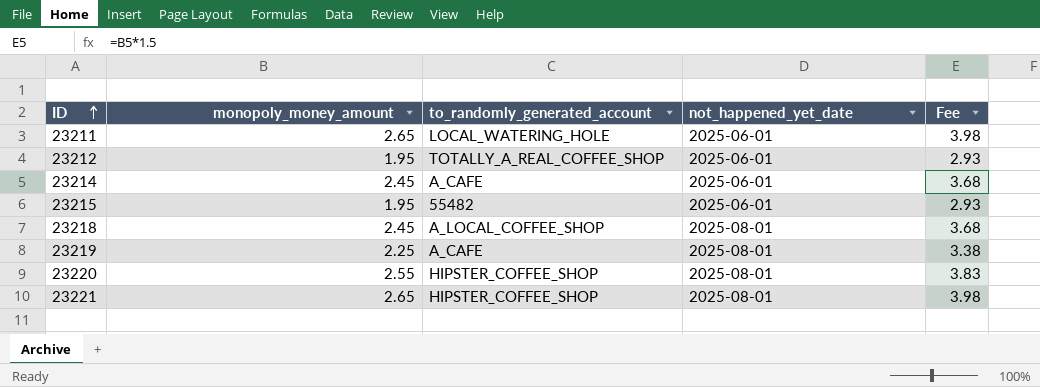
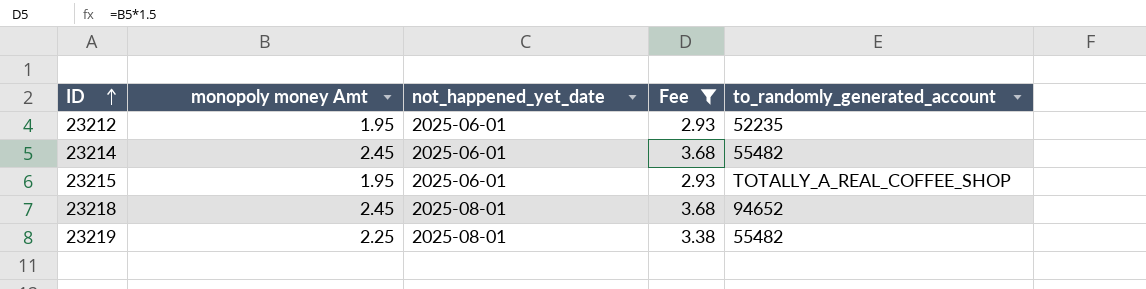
filter: none -> Fee <= 3.68
column name: monopoly_money_amount -> monopoly money Amt
column to_randomly_generated_account | position: 3 -> 5
23212 | to_randomly_generated_account: TOTALLY_A_REAL_COFFEE_SHOP -> 52235
23214 | to_randomly_generated_account: A_CAFE -> 55482
23215 | to_randomly_generated_account: 55482 -> TOTALLY_A_REAL_COFFEE_SHOP
23218 | to_randomly_generated_account: A_LOCAL_COFFEE_SHOP -> 94652
23219 | to_randomly_generated_account: A_CAFE -> 55482

